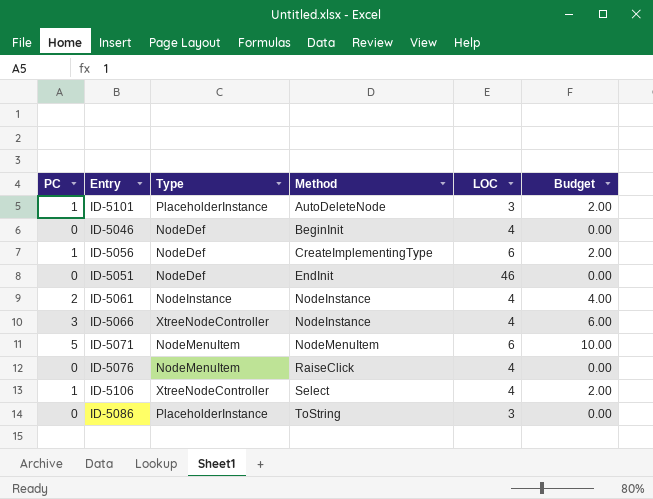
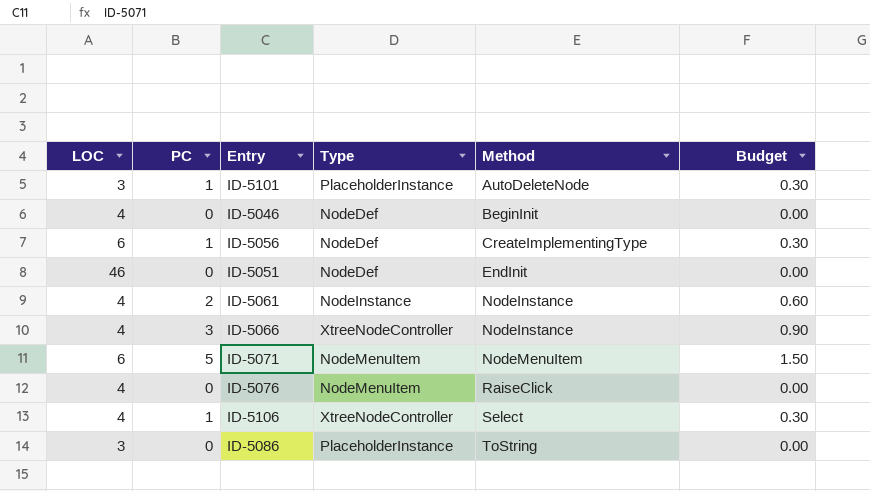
column LOC | position: 5 -> 1
column Budget | formula: [PC] * 2 -> [PC] * 0.3

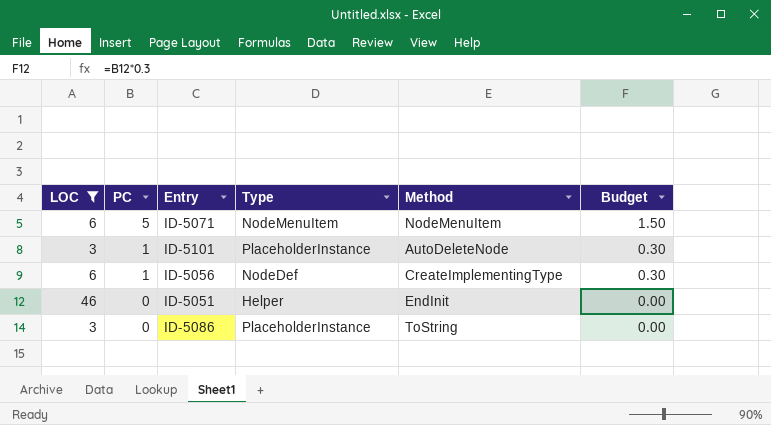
filter: none -> LOC != 4
row order: Method ascending -> PC descending
ID-5051 | Type: NodeDef -> Helper

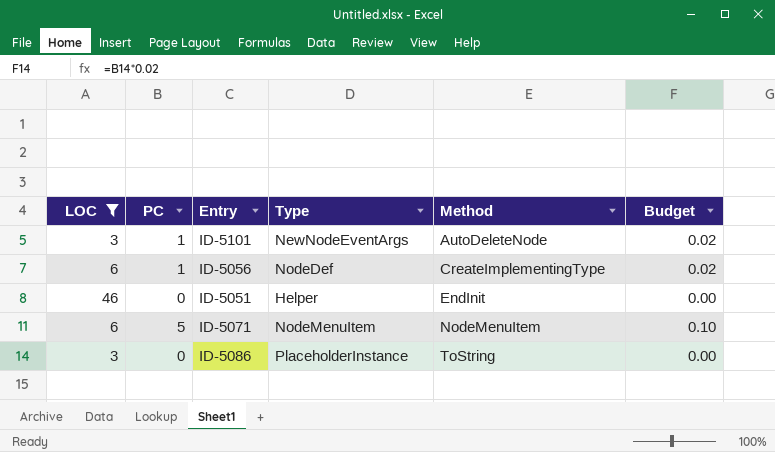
row order: PC descending -> Method ascending
column Budget | formula: [PC] * 0.3 -> [PC] * 0.02
ID-5101 | Type: PlaceholderInstance -> NewNodeEventArgs

